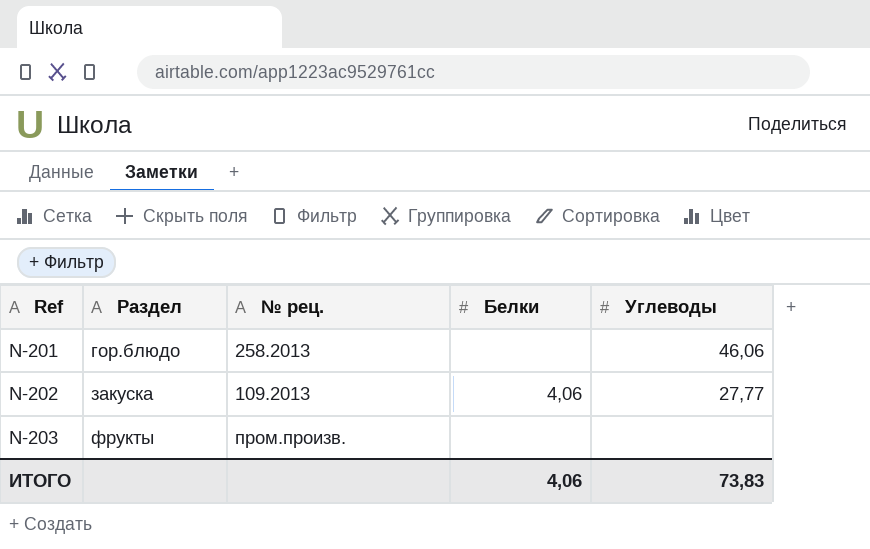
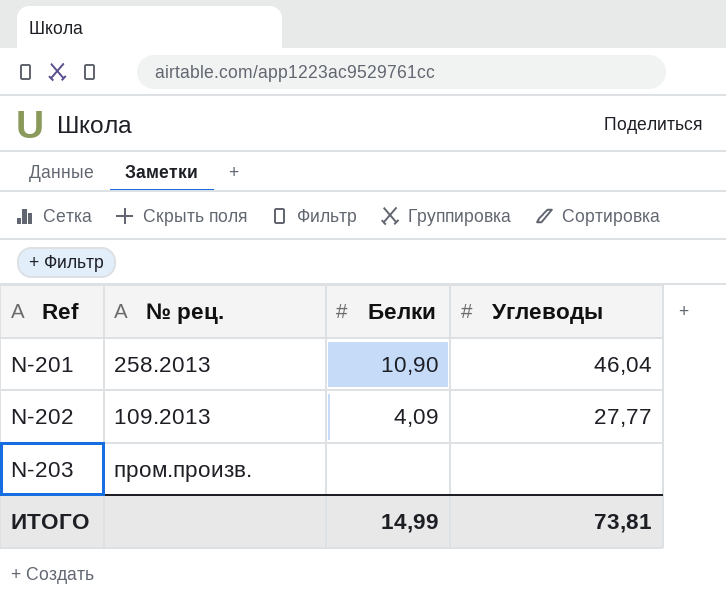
column Раздел | position: 2 -> none
N-201 | Белки: none -> 10,90
N-201 | Углеводы: 46,06 -> 46,04
N-202 | Белки: 4,06 -> 4,09
ИТОГО | Белки: 4,06 -> 14,99
ИТОГО | Углеводы: 73,83 -> 73,81

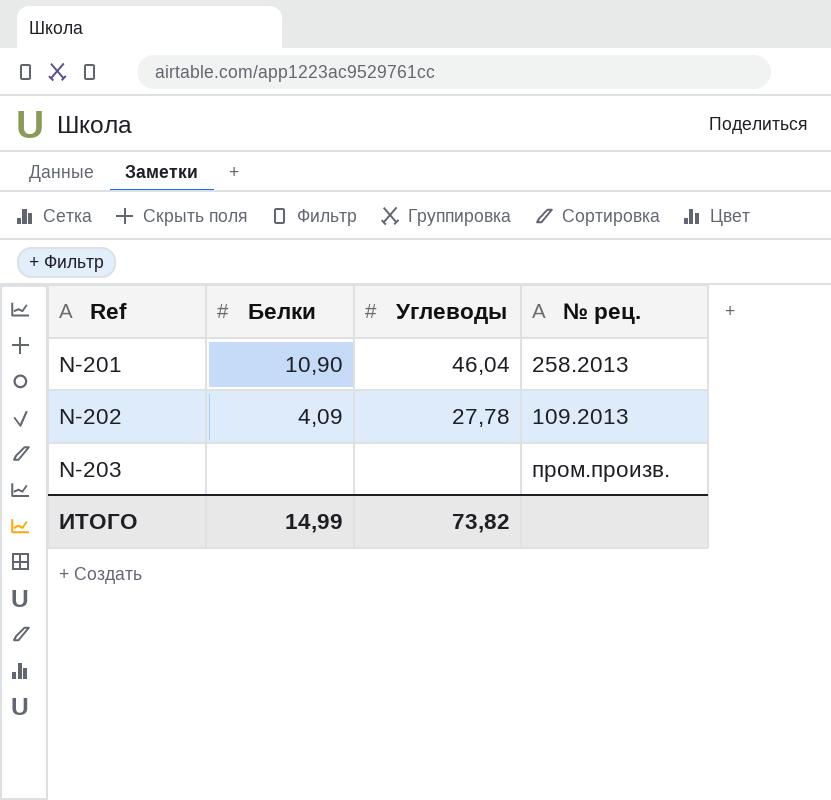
column № рец. | position: 2 -> 4
N-202 | Углеводы: 27,77 -> 27,78
ИТОГО | Углеводы: 73,81 -> 73,82

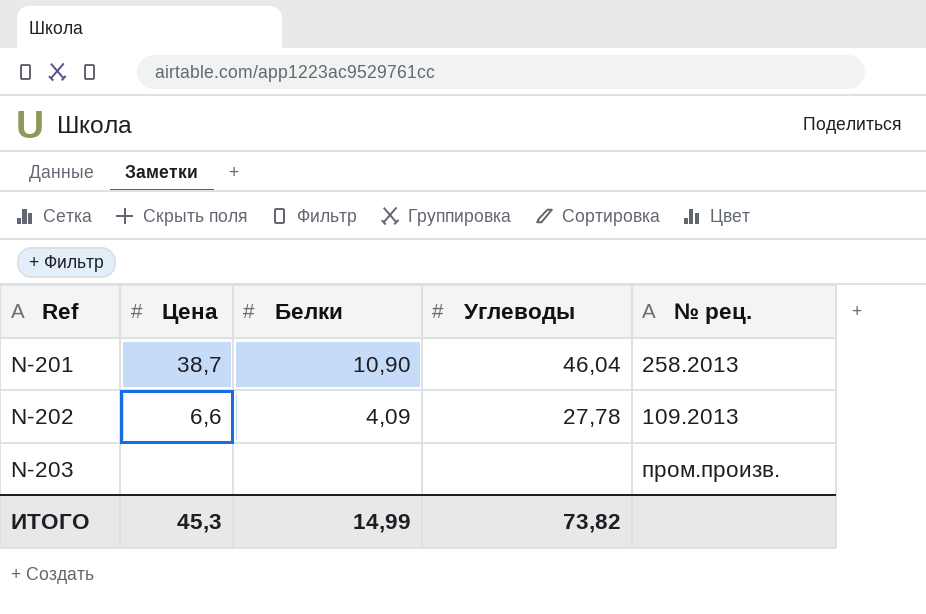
column Цена | position: none -> 2

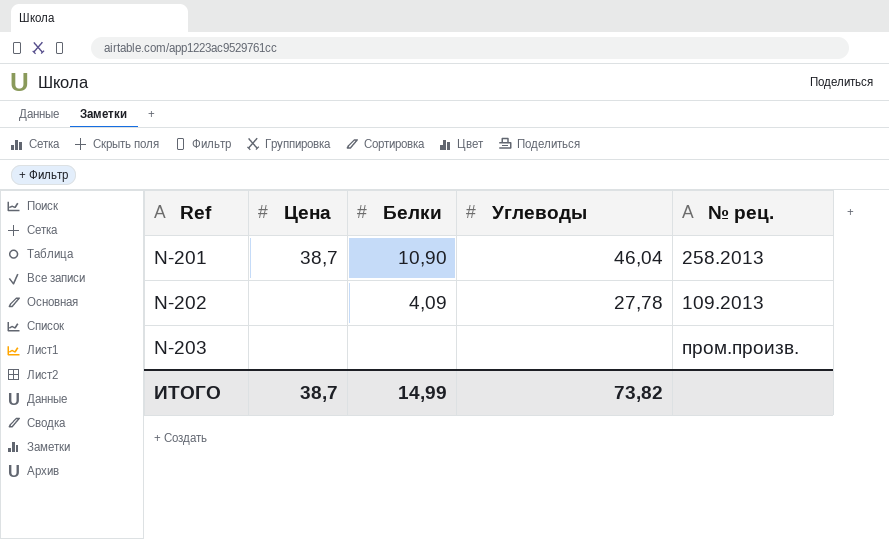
N-202 | Цена: 6,6 -> none
ИТОГО | Цена: 45,3 -> 38,7

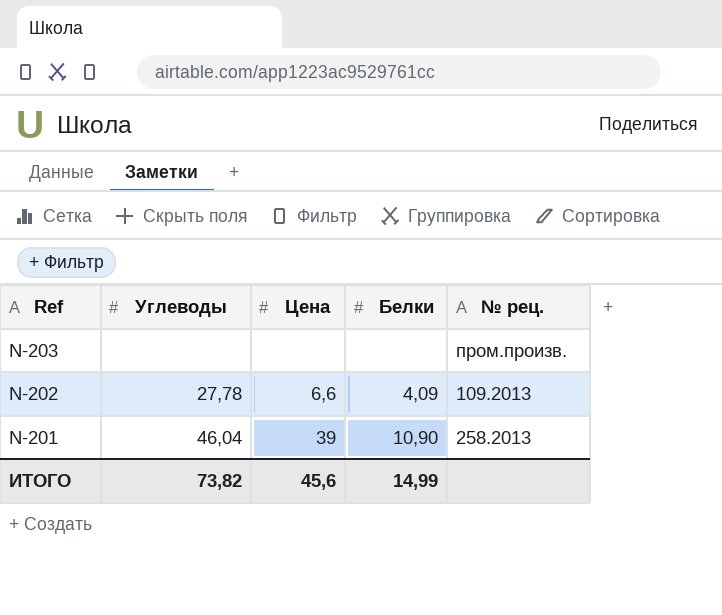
row order: Ref ascending -> Ref descending
column Углеводы | position: 4 -> 2
N-202 | Цена: none -> 6,6
N-201 | Цена: 38,7 -> 39
ИТОГО | Цена: 38,7 -> 45,6

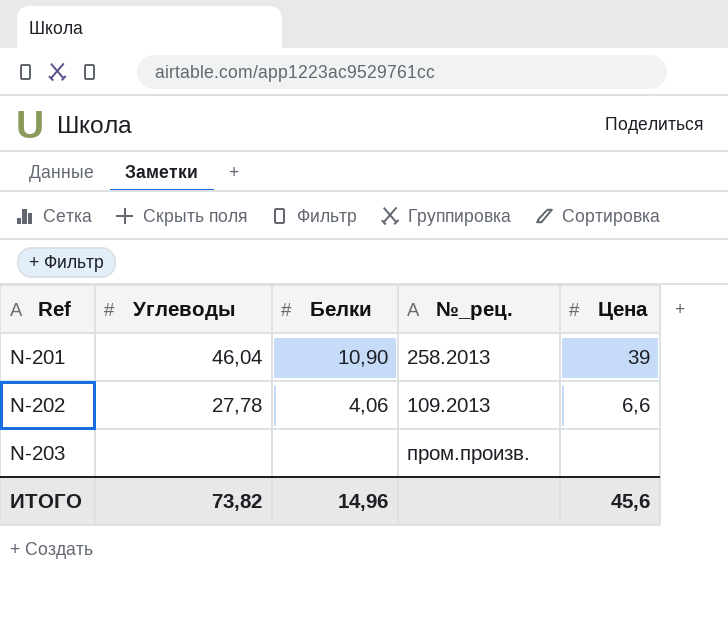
row order: Ref descending -> Ref ascending
column name: № рец. -> №_рец.
column Цена | position: 3 -> 5
N-202 | Белки: 4,09 -> 4,06
ИТОГО | Белки: 14,99 -> 14,96

